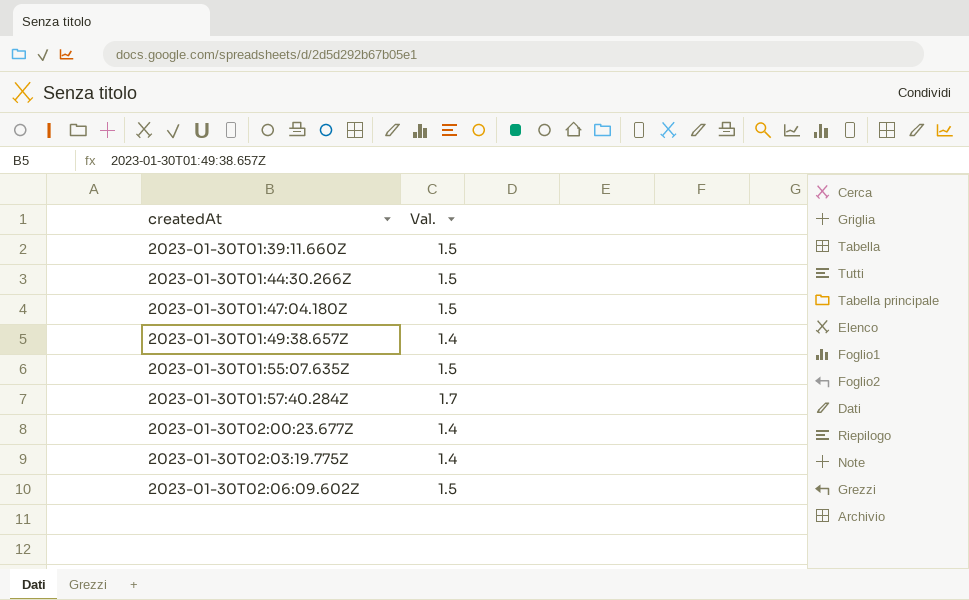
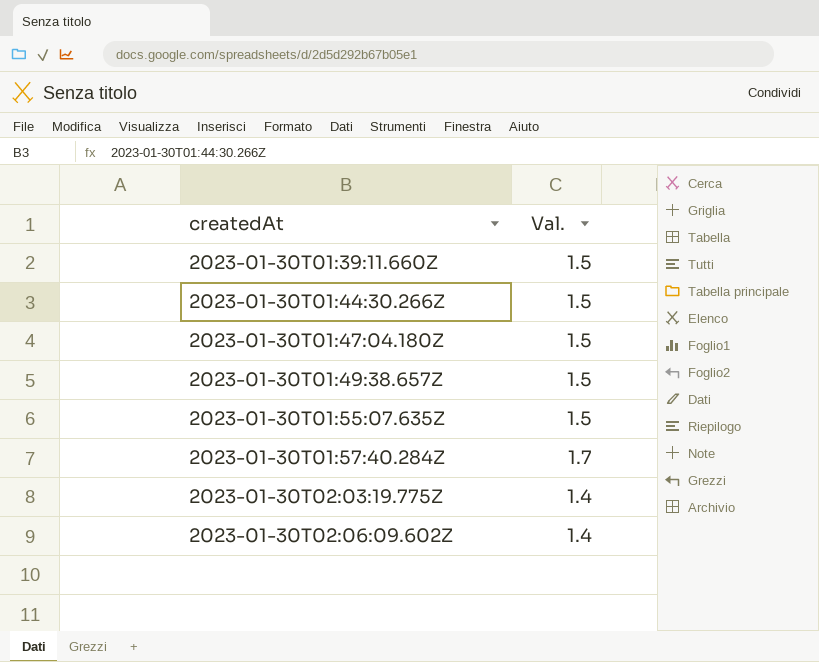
row 2023-01-30T02:00:23.677Z: 1.4 -> none
2023-01-30T01:49:38.657Z | Val.: 1.4 -> 1.5
2023-01-30T02:06:09.602Z | Val.: 1.5 -> 1.4

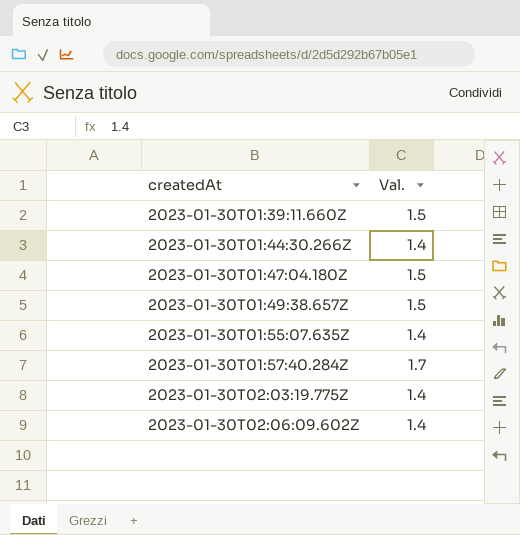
2023-01-30T01:44:30.266Z | Val.: 1.5 -> 1.4
2023-01-30T01:55:07.635Z | Val.: 1.5 -> 1.4

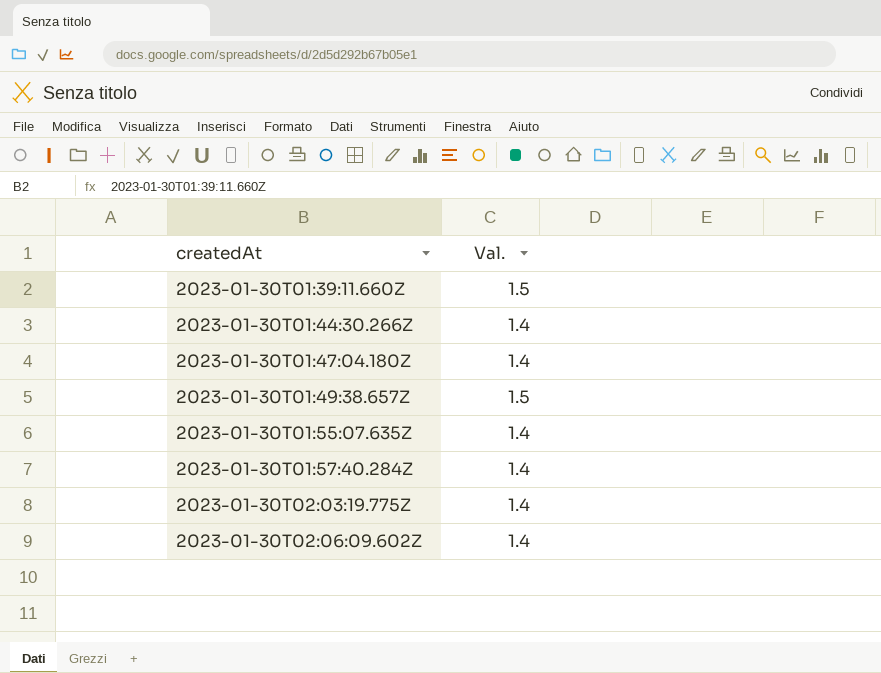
2023-01-30T01:47:04.180Z | Val.: 1.5 -> 1.4
2023-01-30T01:57:40.284Z | Val.: 1.7 -> 1.4

